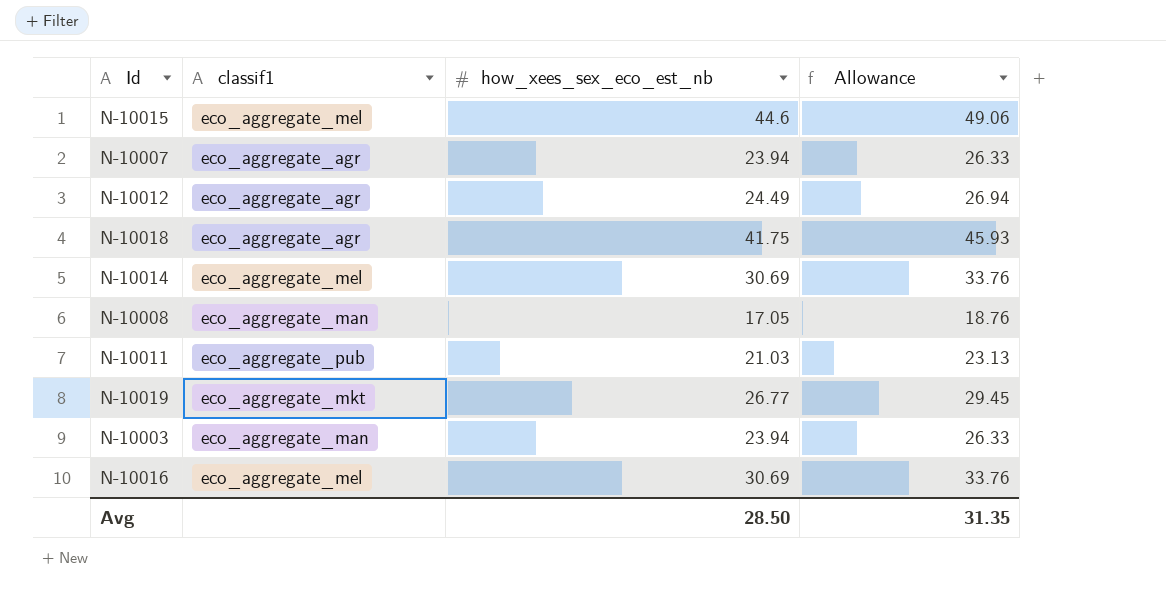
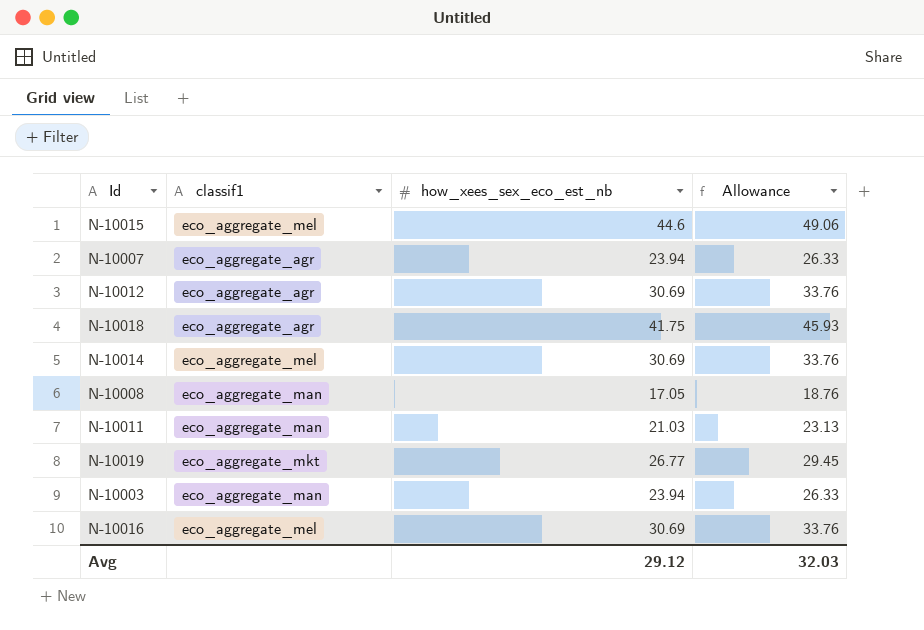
N-10012 | how_xees_sex_eco_est_nb: 24.49 -> 30.69
N-10012 | Allowance: 26.94 -> 33.76
N-10011 | classif1: eco_aggregate_pub -> eco_aggregate_man
Avg | how_xees_sex_eco_est_nb: 28.50 -> 29.12
Avg | Allowance: 31.35 -> 32.03

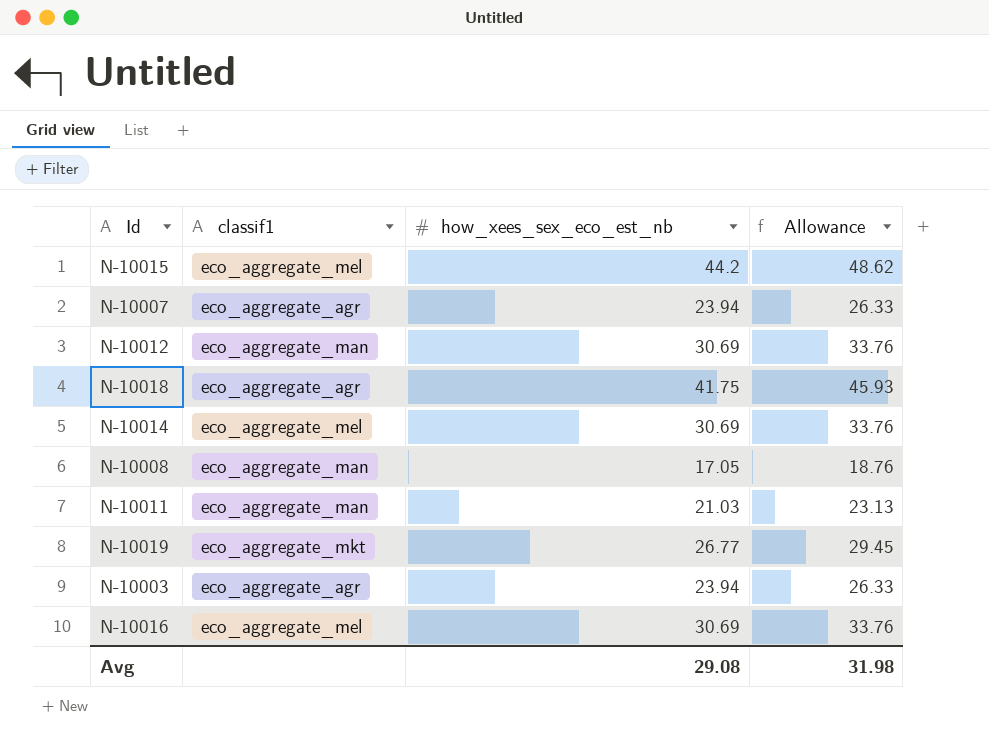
N-10015 | how_xees_sex_eco_est_nb: 44.6 -> 44.2
N-10015 | Allowance: 49.06 -> 48.62
N-10012 | classif1: eco_aggregate_agr -> eco_aggregate_man
N-10003 | classif1: eco_aggregate_man -> eco_aggregate_agr
Avg | how_xees_sex_eco_est_nb: 29.12 -> 29.08
Avg | Allowance: 32.03 -> 31.98

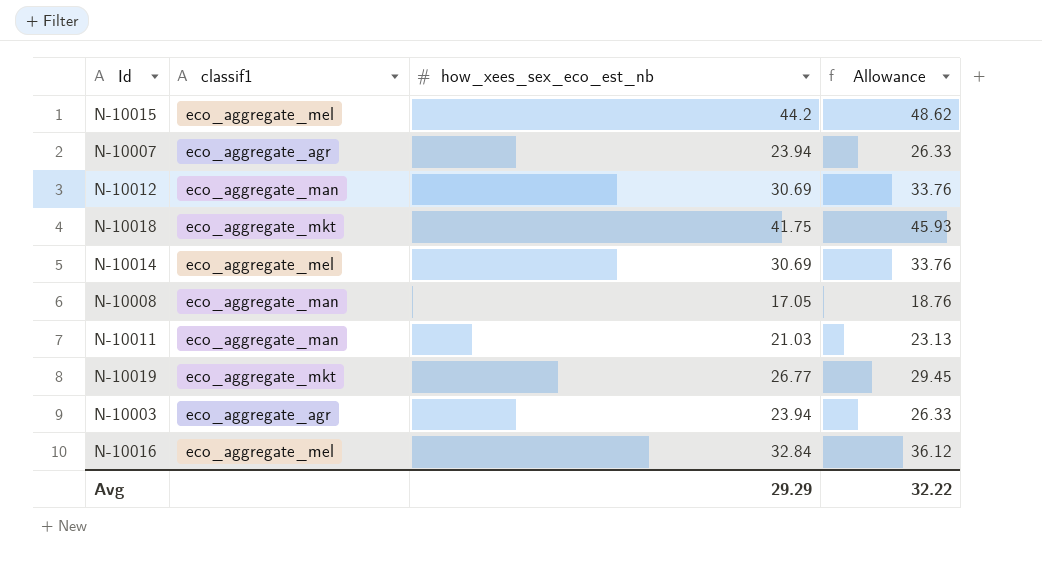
N-10018 | classif1: eco_aggregate_agr -> eco_aggregate_mkt
N-10016 | how_xees_sex_eco_est_nb: 30.69 -> 32.84
N-10016 | Allowance: 33.76 -> 36.12
Avg | how_xees_sex_eco_est_nb: 29.08 -> 29.29
Avg | Allowance: 31.98 -> 32.22

